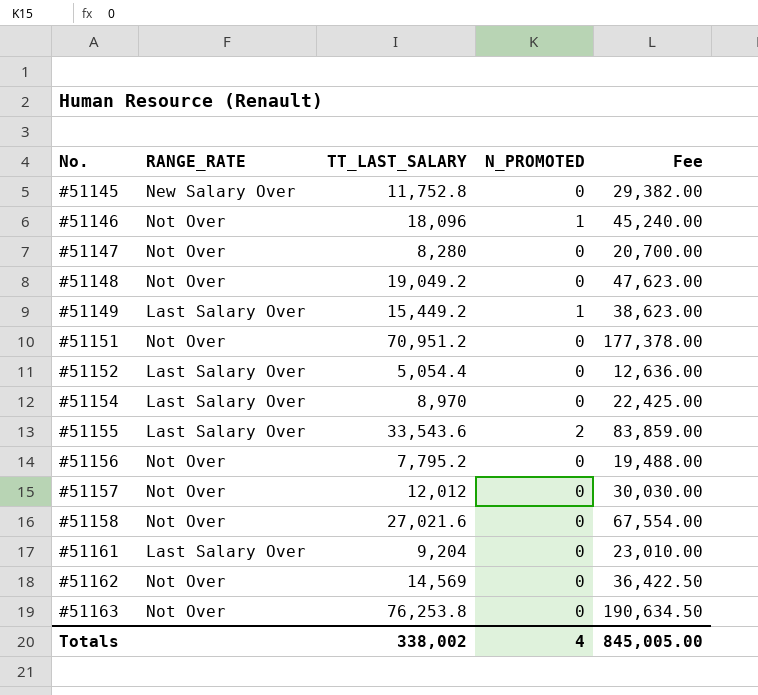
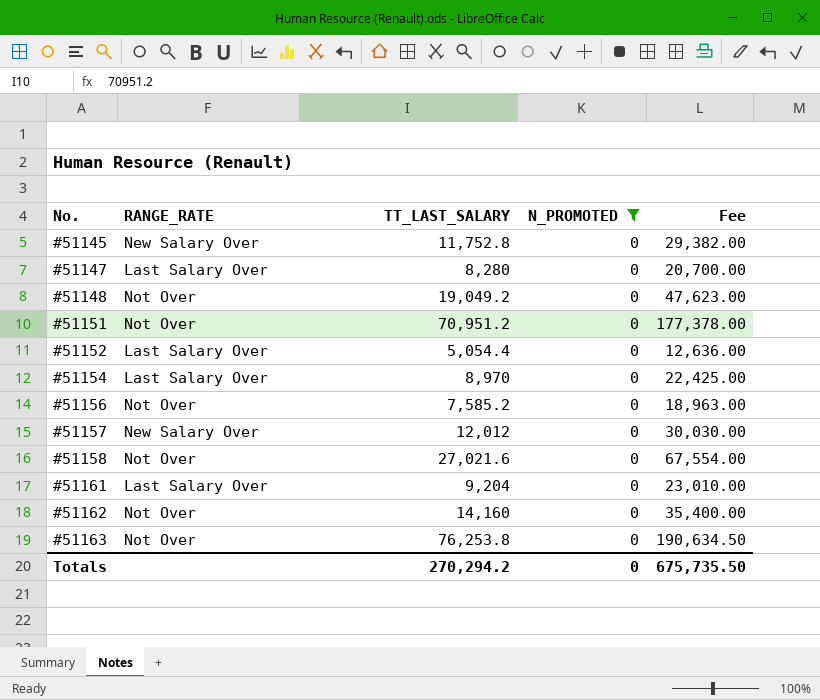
filter: none -> N_PROMOTED = 0
#51147 | RANGE_RATE: Not Over -> Last Salary Over
#51156 | TT_LAST_SALARY: 7,795.2 -> 7,585.2
#51156 | Fee: 19,488.00 -> 18,963.00
#51157 | RANGE_RATE: Not Over -> New Salary Over
#51162 | TT_LAST_SALARY: 14,569 -> 14,160
#51162 | Fee: 36,422.50 -> 35,400.00
Totals | TT_LAST_SALARY: 338,002 -> 270,294.2
Totals | N_PROMOTED: 4 -> 0
Totals | Fee: 845,005.00 -> 675,735.50

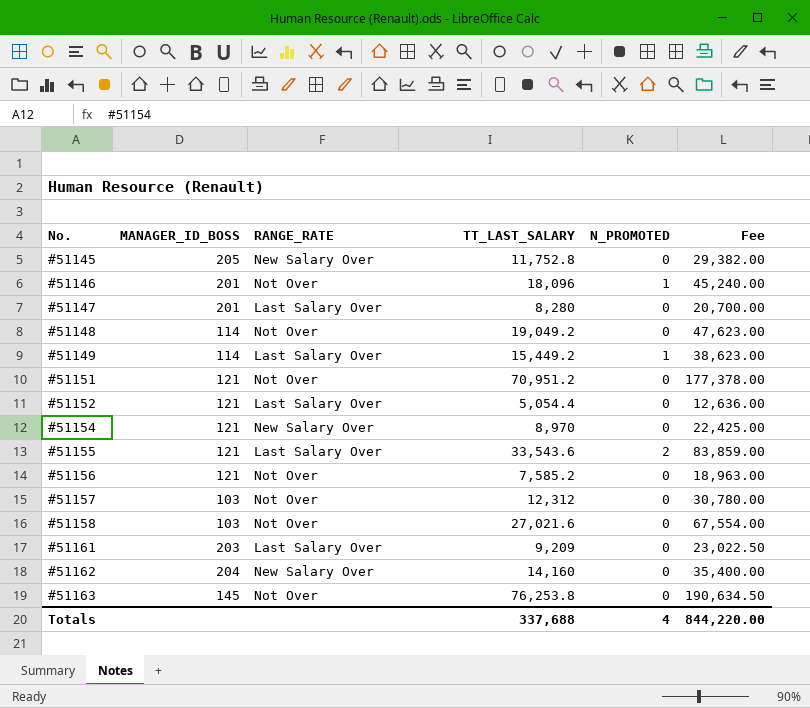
filter: N_PROMOTED = 0 -> none
column MANAGER_ID_BOSS | position: none -> 2
#51154 | RANGE_RATE: Last Salary Over -> New Salary Over
#51157 | RANGE_RATE: New Salary Over -> Not Over
#51157 | TT_LAST_SALARY: 12,012 -> 12,312
#51157 | Fee: 30,030.00 -> 30,780.00
#51161 | TT_LAST_SALARY: 9,204 -> 9,209
#51161 | Fee: 23,010.00 -> 23,022.50
#51162 | RANGE_RATE: Not Over -> New Salary Over
Totals | TT_LAST_SALARY: 270,294.2 -> 337,688
Totals | N_PROMOTED: 0 -> 4
Totals | Fee: 675,735.50 -> 844,220.00

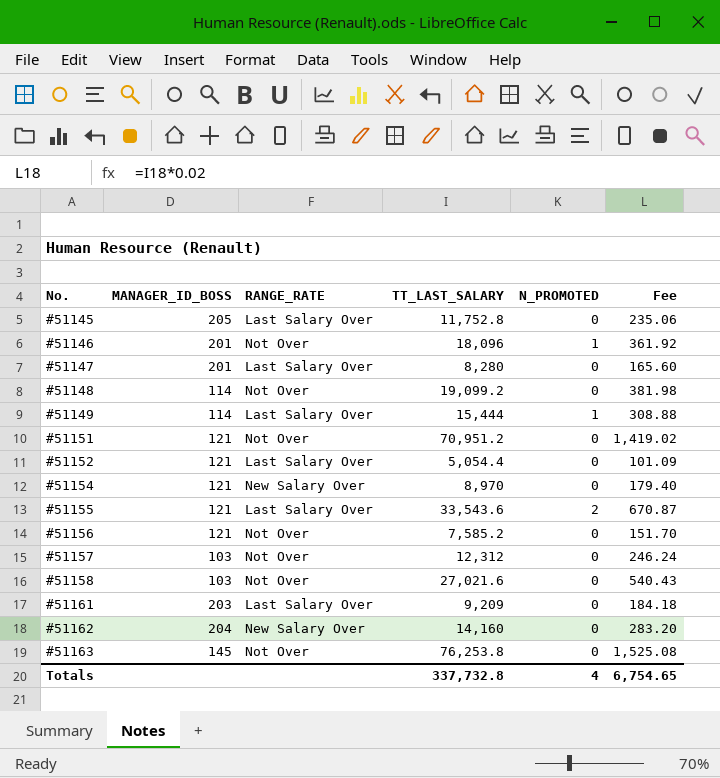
column Fee | formula: [TT_LAST_SALARY] * 2.5 -> [TT_LAST_SALARY] * 0.02
#51145 | RANGE_RATE: New Salary Over -> Last Salary Over
#51148 | TT_LAST_SALARY: 19,049.2 -> 19,099.2
#51149 | TT_LAST_SALARY: 15,449.2 -> 15,444
Totals | TT_LAST_SALARY: 337,688 -> 337,732.8
Totals | Fee: 844,220.00 -> 6,754.65

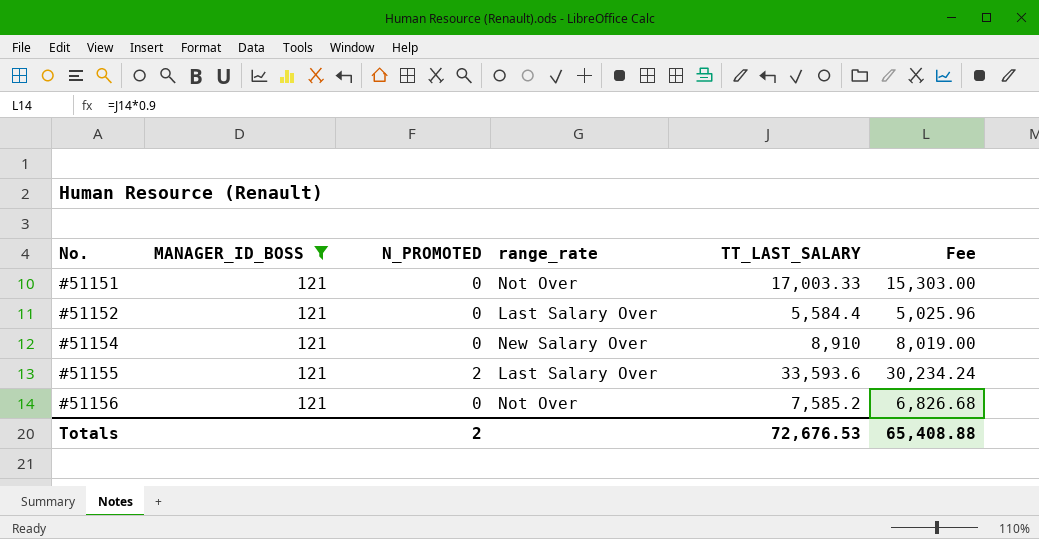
filter: none -> MANAGER_ID_BOSS = 121
column N_PROMOTED | position: 5 -> 3
column name: RANGE_RATE -> range_rate
column Fee | formula: [TT_LAST_SALARY] * 0.02 -> [TT_LAST_SALARY] * 0.9
#51151 | TT_LAST_SALARY: 70,951.2 -> 17,003.33
#51152 | TT_LAST_SALARY: 5,054.4 -> 5,584.4
#51154 | TT_LAST_SALARY: 8,970 -> 8,910
#51155 | TT_LAST_SALARY: 33,543.6 -> 33,593.6
Totals | N_PROMOTED: 4 -> 2
Totals | TT_LAST_SALARY: 337,732.8 -> 72,676.53
Totals | Fee: 6,754.65 -> 65,408.88

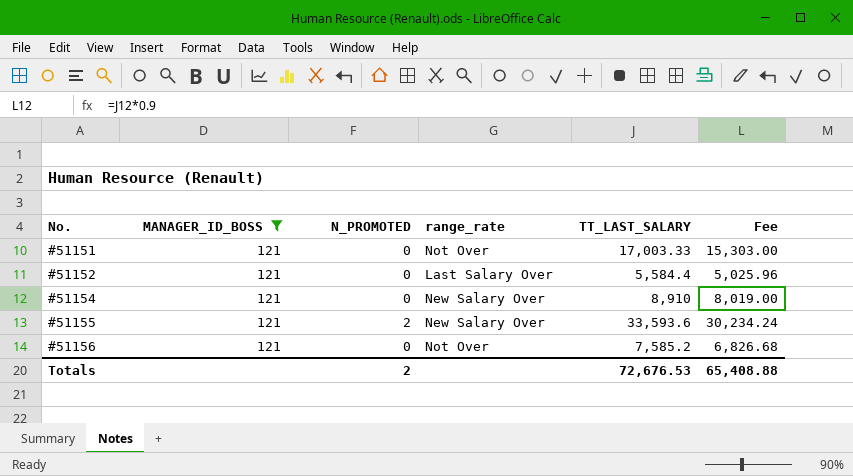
#51155 | range_rate: Last Salary Over -> New Salary Over

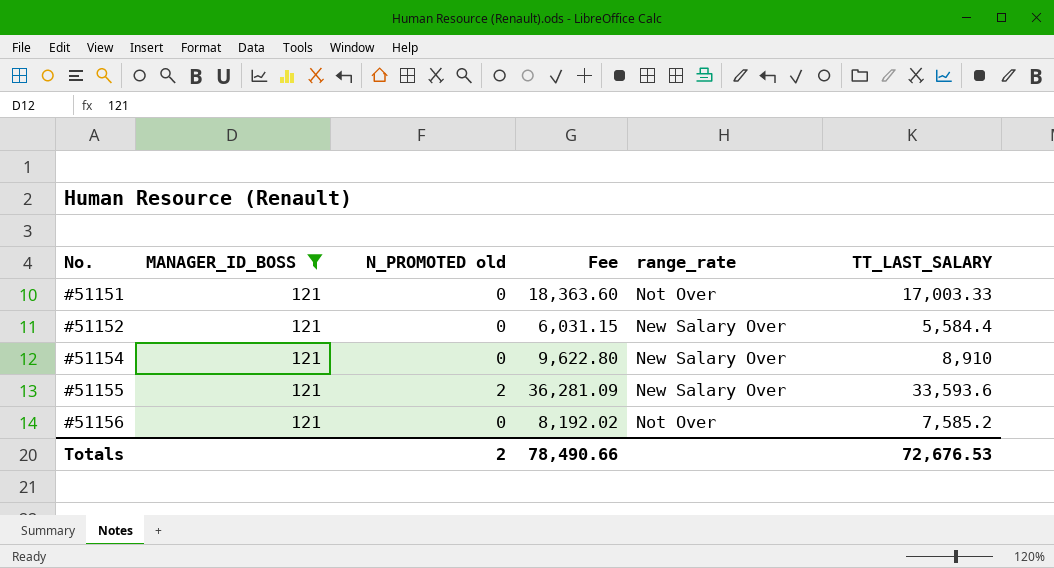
column name: N_PROMOTED -> N_PROMOTED old
column Fee | formula: [TT_LAST_SALARY] * 0.9 -> [TT_LAST_SALARY] * 1.08
column Fee | position: 6 -> 4
#51152 | range_rate: Last Salary Over -> New Salary Over
Totals | Fee: 65,408.88 -> 78,490.66

